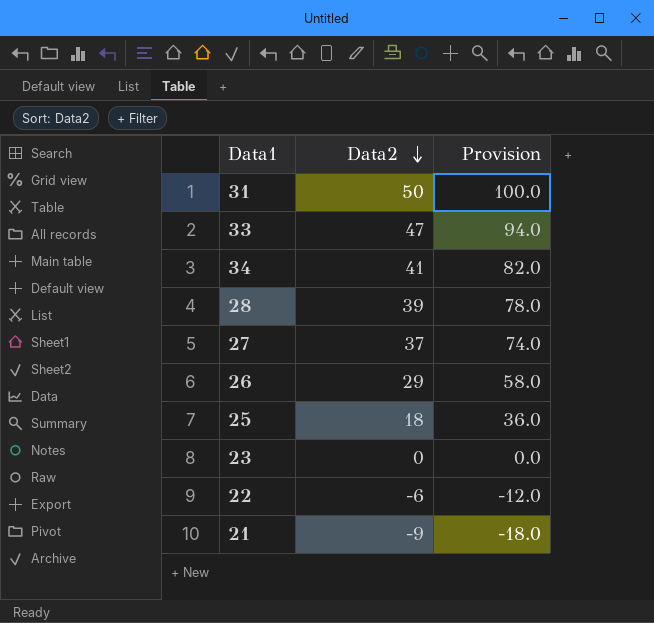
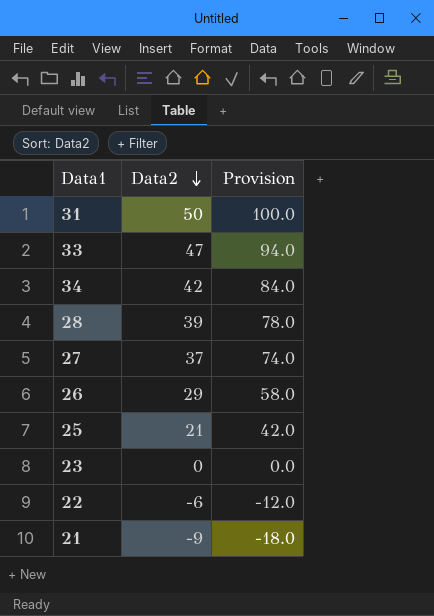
34 | Data2: 41 -> 42
34 | Provision: 82.0 -> 84.0
25 | Data2: 18 -> 21
25 | Provision: 36.0 -> 42.0

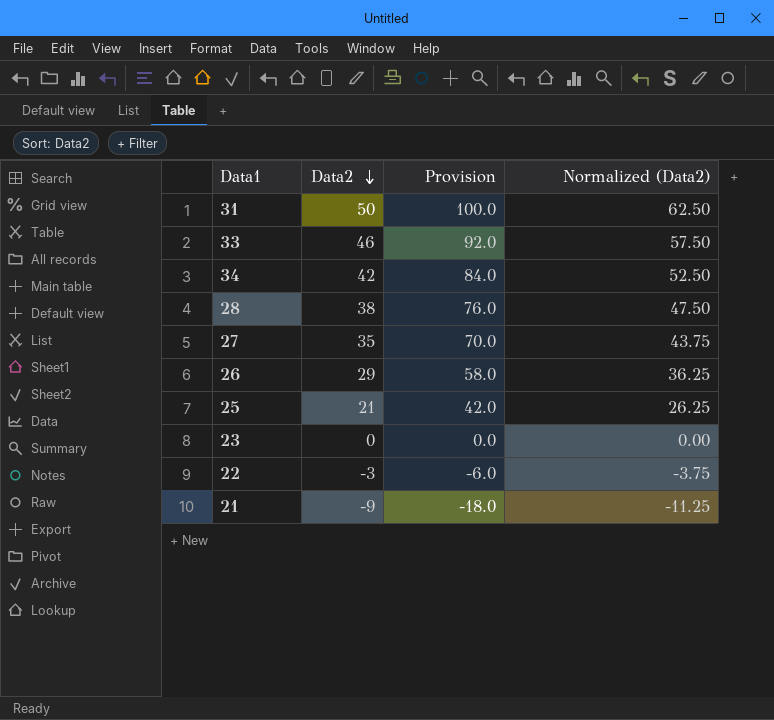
column Normalized (Data2) | formula: none -> [Data2] * 1.25
33 | Data2: 47 -> 46
33 | Provision: 94.0 -> 92.0
28 | Data2: 39 -> 38
28 | Provision: 78.0 -> 76.0
27 | Data2: 37 -> 35
27 | Provision: 74.0 -> 70.0
22 | Data2: -6 -> -3
22 | Provision: -12.0 -> -6.0

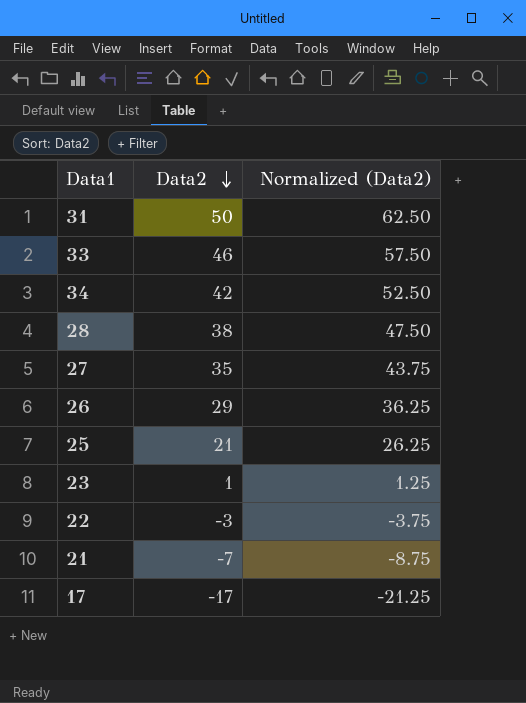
column Provision | formula: [Data2] * 2 -> none
23 | Data2: 0 -> 1
23 | Normalized (Data2): 0.00 -> 1.25
21 | Data2: -9 -> -7
21 | Normalized (Data2): -11.25 -> -8.75
row 17: none -> -17 | -21.25

